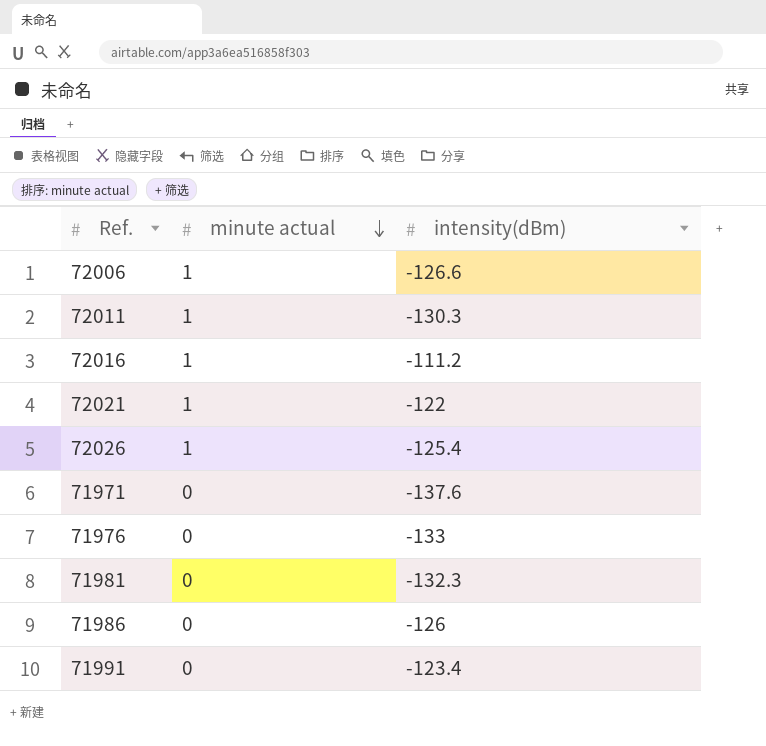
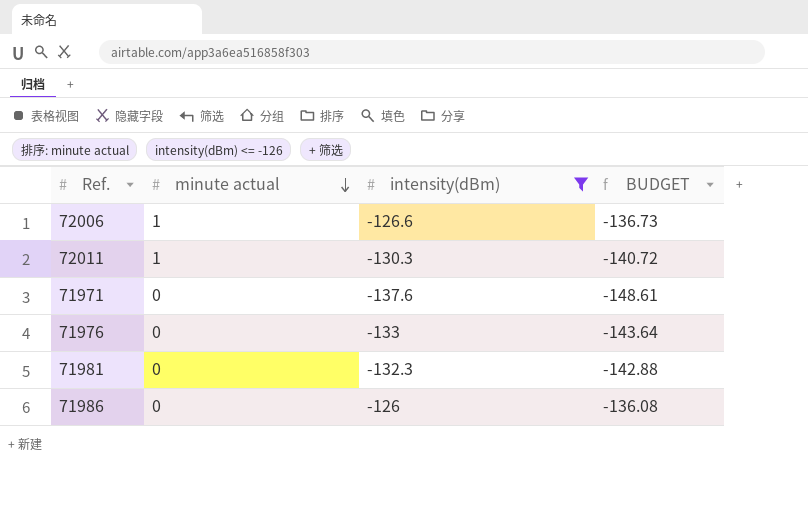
filter: none -> intensity(dBm) <= -126
column BUDGET | formula: none -> [intensity(dBm)] * 1.08

